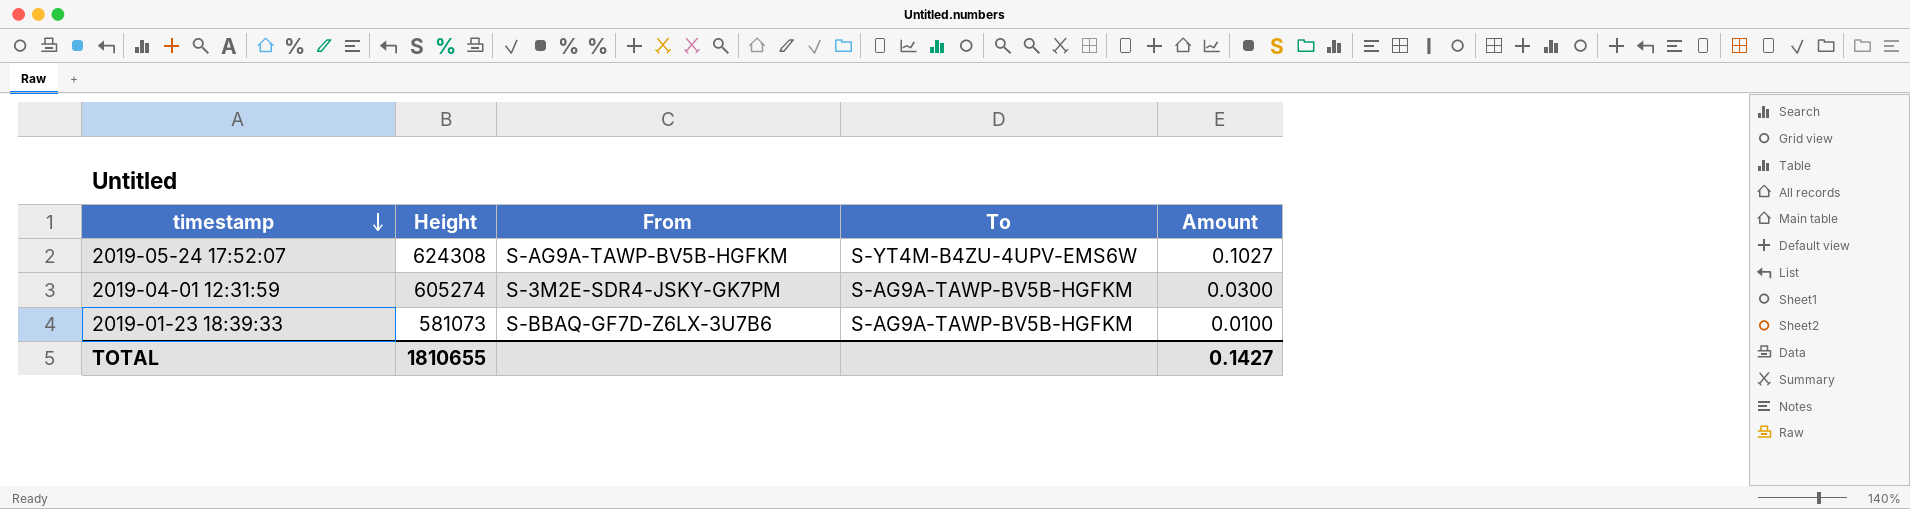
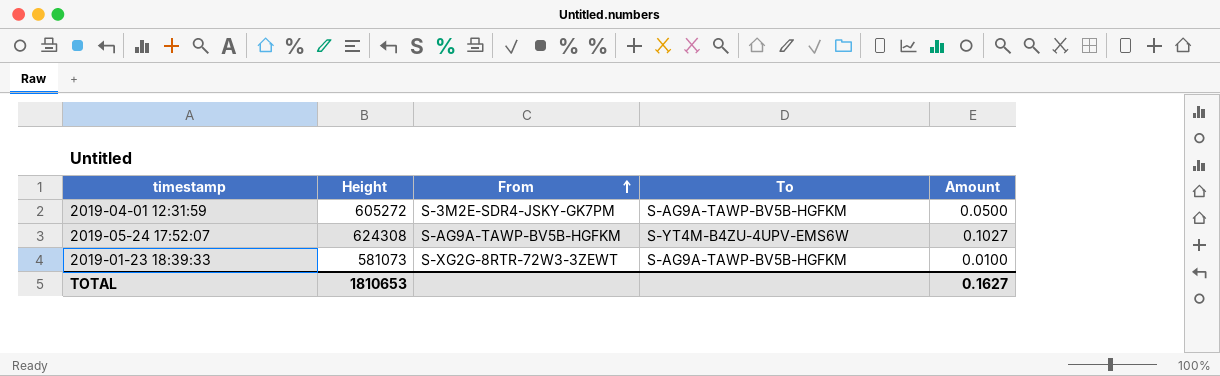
row order: timestamp descending -> From ascending
2019-04-01 12:31:59 | Height: 605274 -> 605272
2019-04-01 12:31:59 | Amount: 0.0300 -> 0.0500
2019-01-23 18:39:33 | From: S-BBAQ-GF7D-Z6LX-3U7B6 -> S-XG2G-8RTR-72W3-3ZEWT
TOTAL | Height: 1810655 -> 1810653
TOTAL | Amount: 0.1427 -> 0.1627

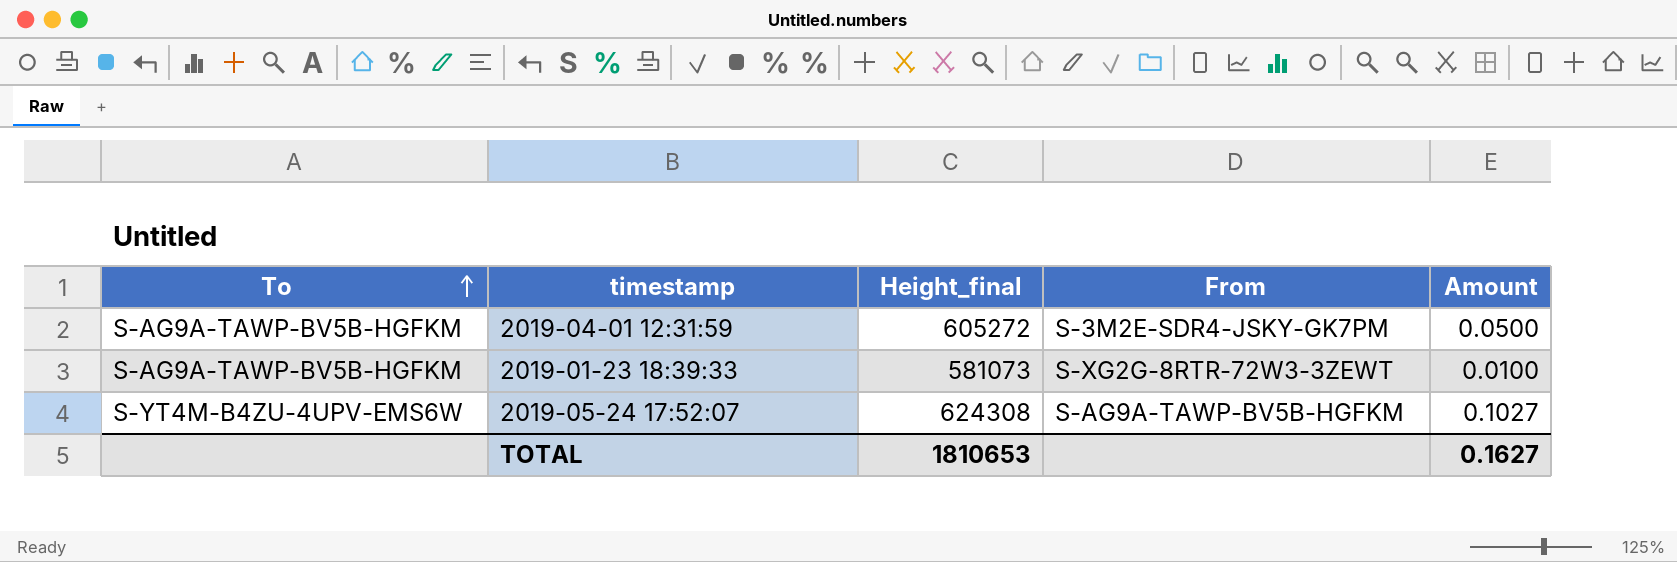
row order: From ascending -> To ascending
column To | position: 4 -> 1
column name: Height -> Height_final

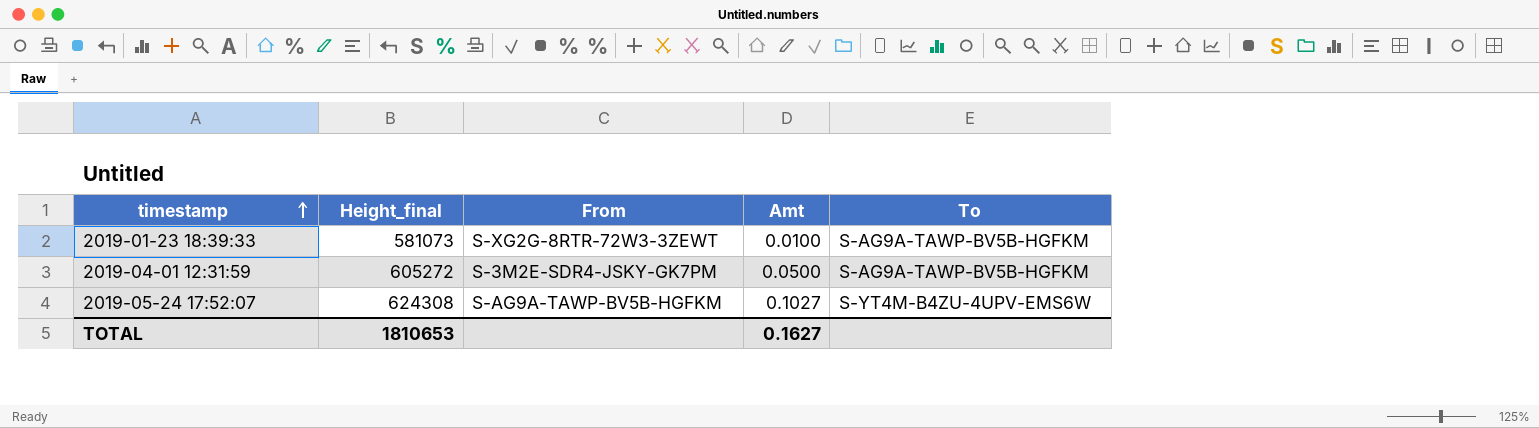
row order: To ascending -> timestamp ascending
column name: Amount -> Amt
column To | position: 1 -> 5

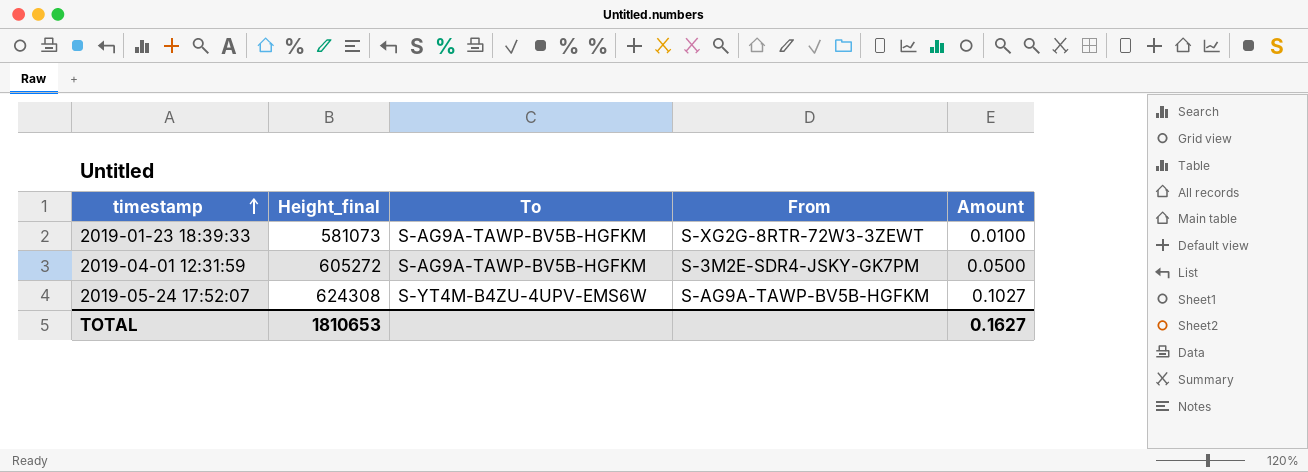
column To | position: 5 -> 3
column name: Amt -> Amount

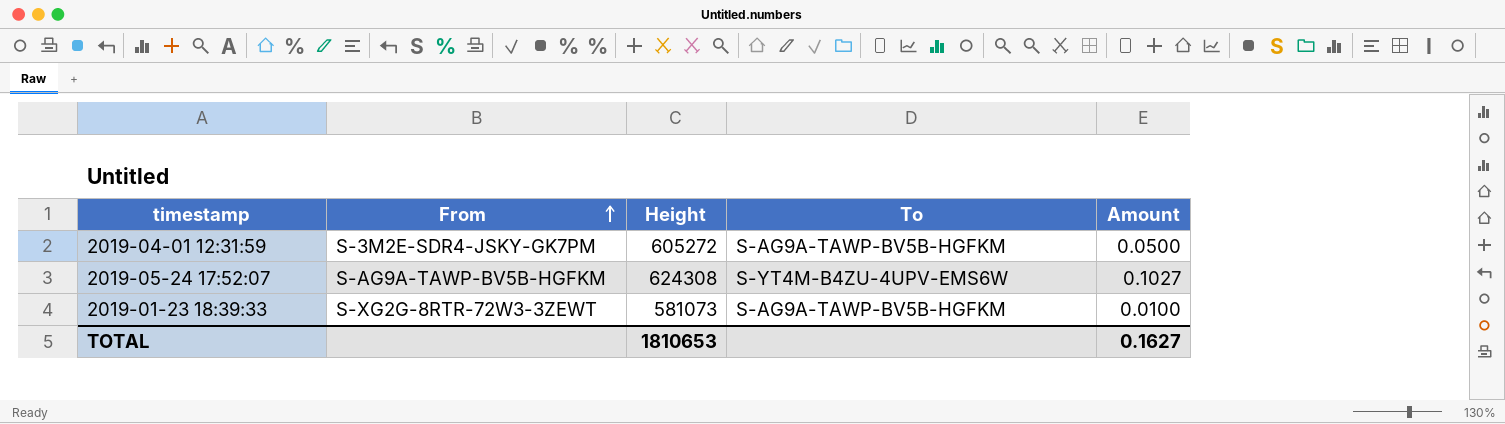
row order: timestamp ascending -> From ascending
column From | position: 4 -> 2
column name: Height_final -> Height

